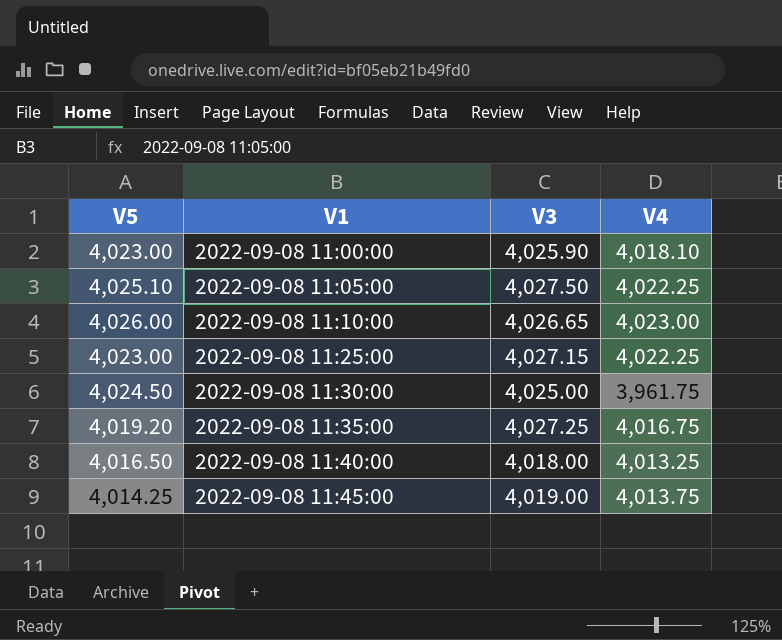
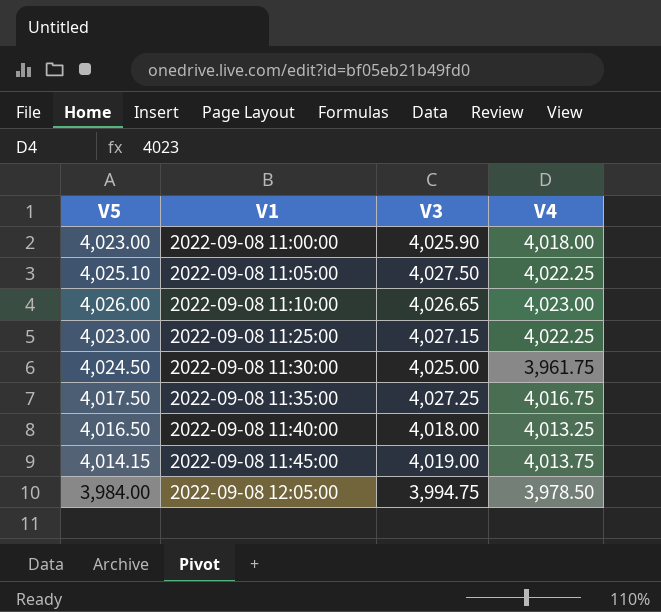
2022-09-08 11:00:00 | V4: 4,018.10 -> 4,018.00
2022-09-08 11:35:00 | V5: 4,019.20 -> 4,017.50
2022-09-08 11:45:00 | V5: 4,014.25 -> 4,014.15
row 2022-09-08 12:05:00: none -> 3,984.00 | 3,994.75 | 3,978.50

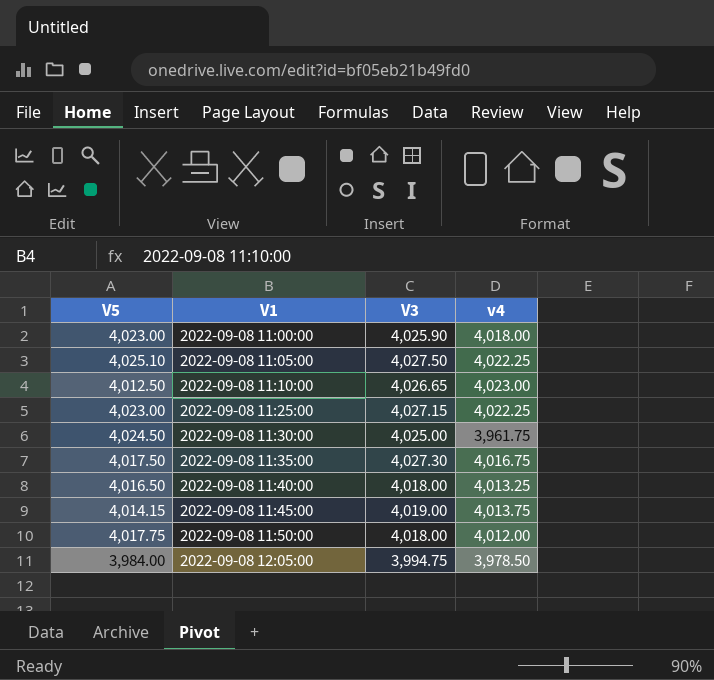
column name: V4 -> v4
2022-09-08 11:10:00 | V5: 4,026.00 -> 4,012.50
2022-09-08 11:35:00 | V3: 4,027.25 -> 4,027.30
row 2022-09-08 11:50:00: none -> 4,017.75 | 4,018.00 | 4,012.00

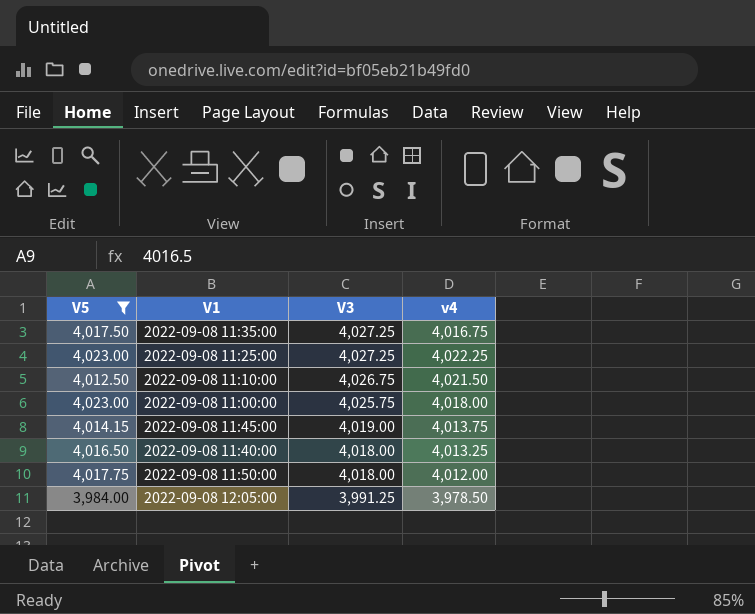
filter: none -> V5 <= 4,023.00
row order: V1 ascending -> V3 descending
2022-09-08 11:35:00 | V3: 4,027.30 -> 4,027.25
2022-09-08 11:25:00 | V3: 4,027.15 -> 4,027.25
2022-09-08 11:10:00 | V3: 4,026.65 -> 4,026.75
2022-09-08 11:10:00 | v4: 4,023.00 -> 4,021.50
2022-09-08 11:00:00 | V3: 4,025.90 -> 4,025.75
2022-09-08 12:05:00 | V3: 3,994.75 -> 3,991.25

